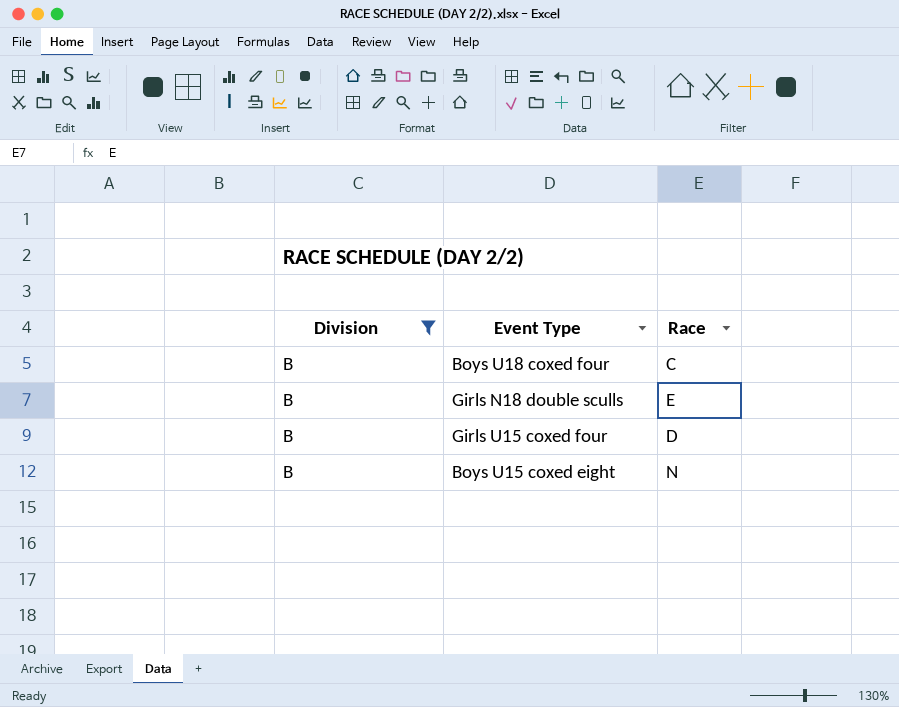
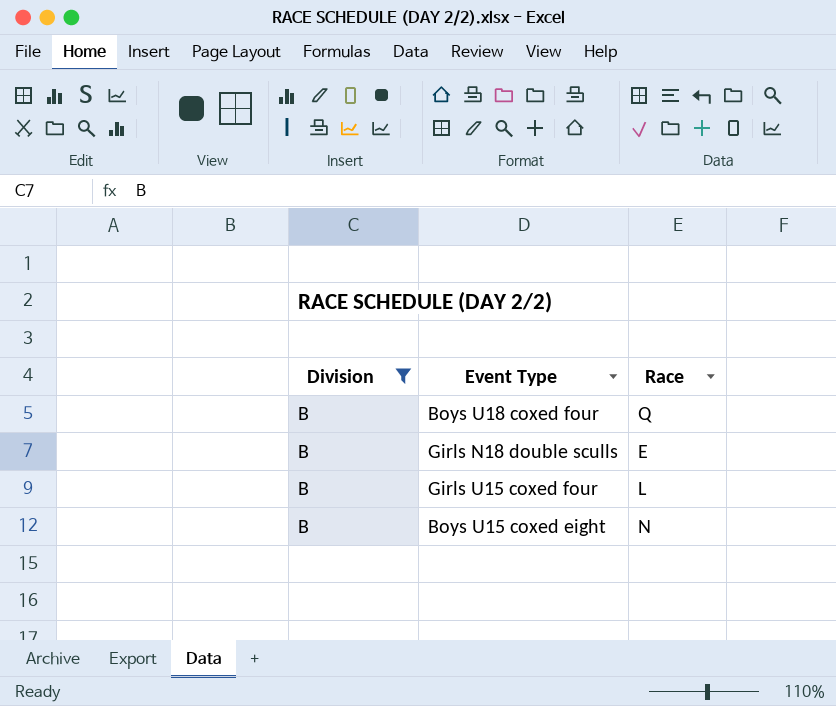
Boys U18 coxed four | Race: C -> Q
Girls U15 coxed four | Race: D -> L

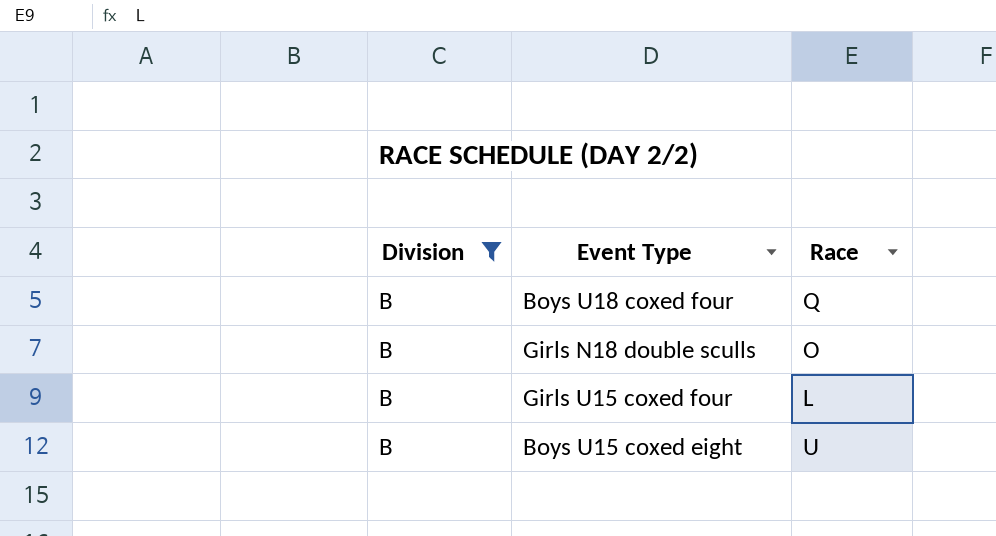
Girls N18 double sculls | Race: E -> O
Boys U15 coxed eight | Race: N -> U

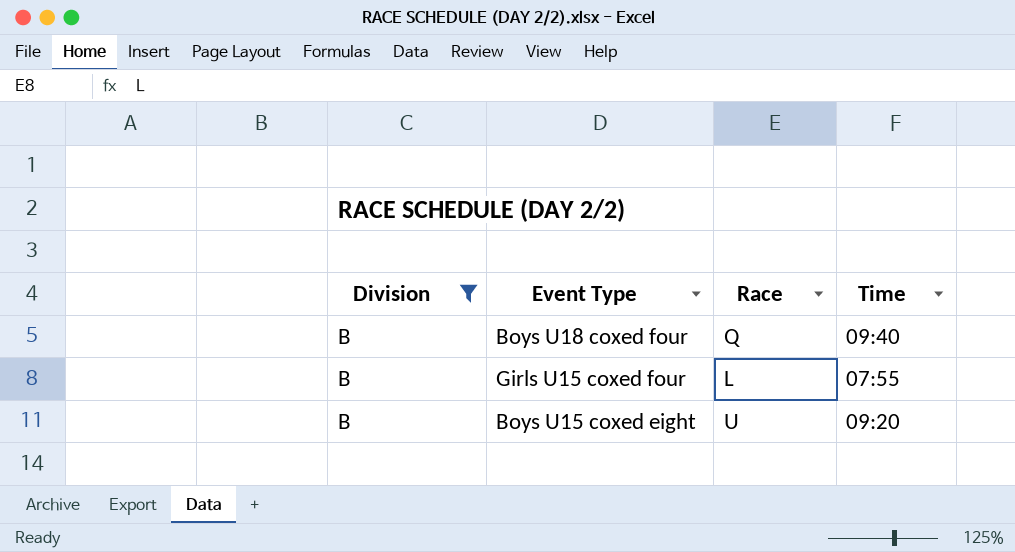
column Time | position: none -> 4
row Girls N18 double sculls: B | O -> none

